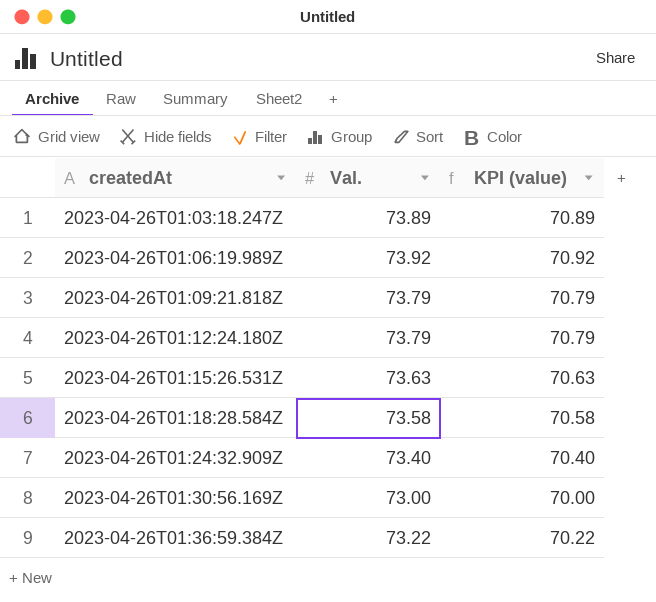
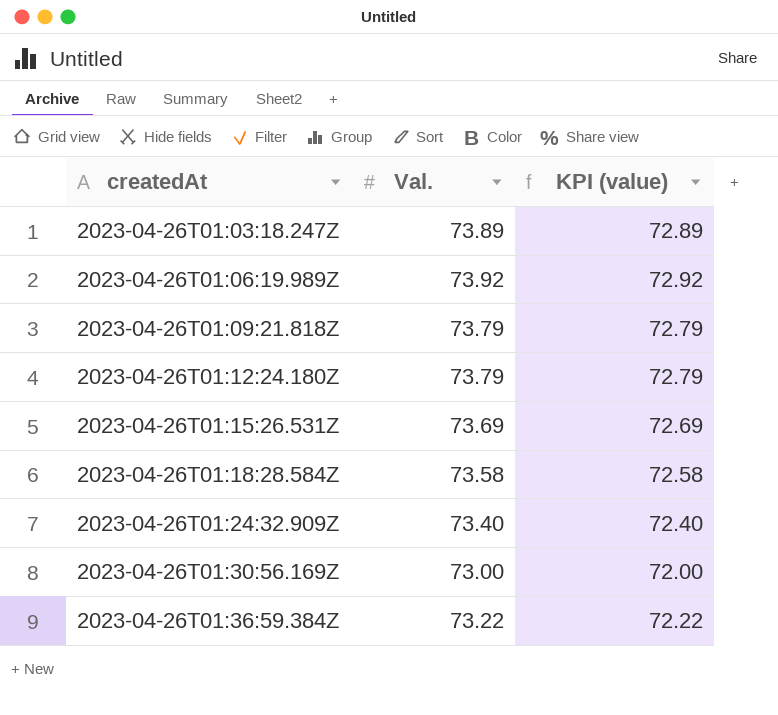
column KPI (value) | formula: [Val.] - 3 -> [Val.] - 1
2023-04-26T01:15:26.531Z | Val.: 73.63 -> 73.69

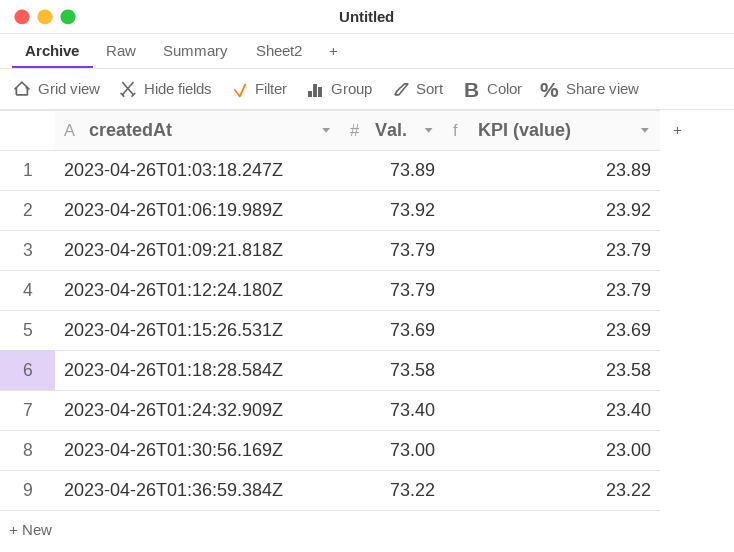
column KPI (value) | formula: [Val.] - 1 -> [Val.] - 50

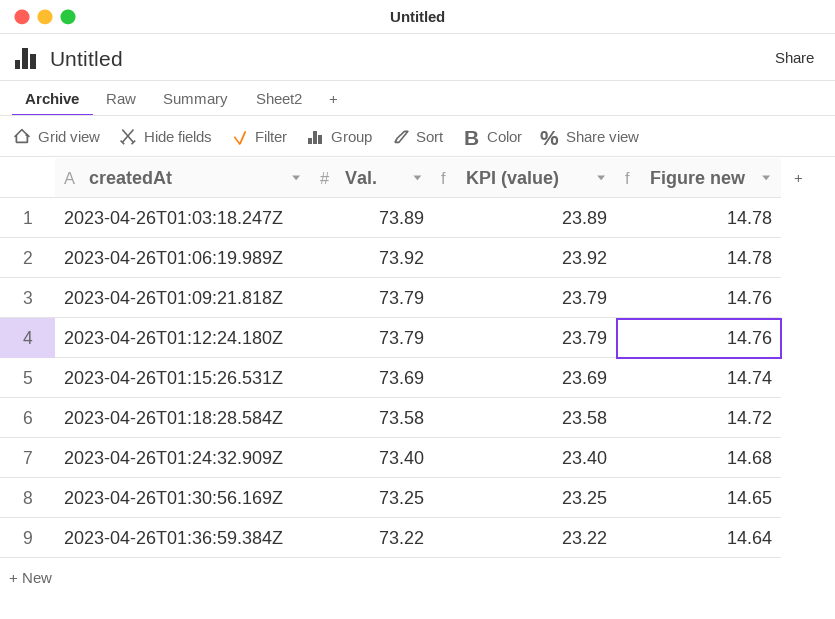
column Figure new | formula: none -> [Val.] * 0.2
2023-04-26T01:30:56.169Z | Val.: 73.00 -> 73.25
2023-04-26T01:30:56.169Z | KPI (value): 23.00 -> 23.25

